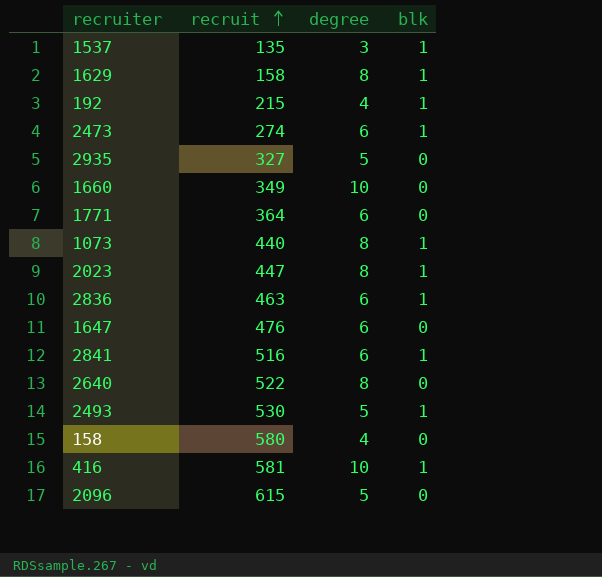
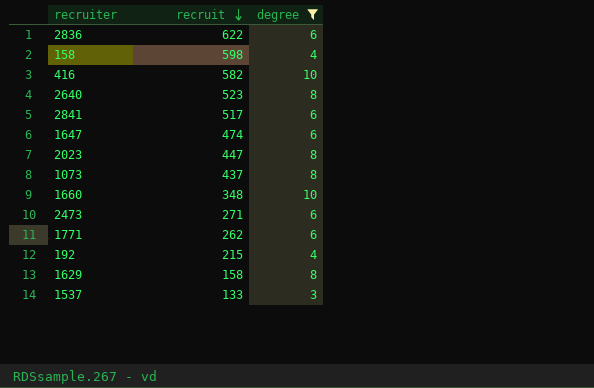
filter: none -> degree != 5
row order: recruit ascending -> recruit descending
column blk | position: 4 -> none
2836 | recruit: 463 -> 622
158 | recruit: 580 -> 598
416 | recruit: 581 -> 582
2640 | recruit: 522 -> 523
2841 | recruit: 516 -> 517
1647 | recruit: 476 -> 474
1073 | recruit: 440 -> 437
1660 | recruit: 349 -> 348
2473 | recruit: 274 -> 271
1771 | recruit: 364 -> 262
1537 | recruit: 135 -> 133

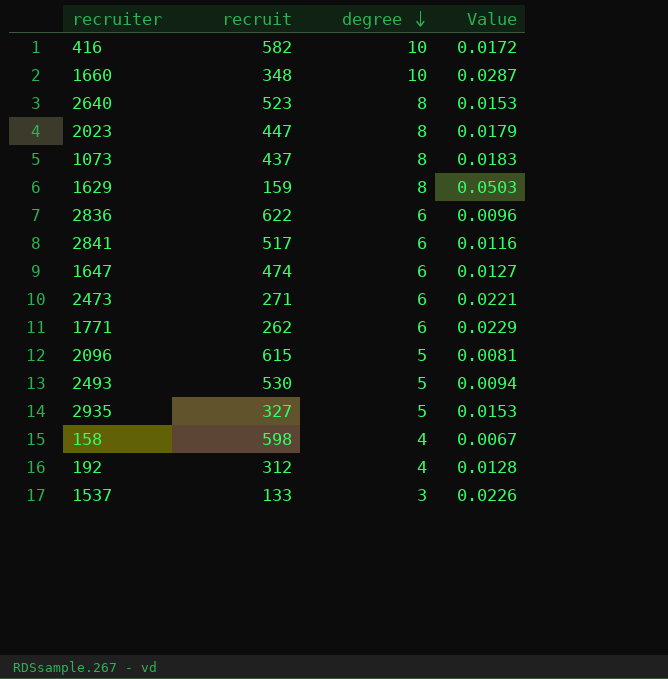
filter: degree != 5 -> none
row order: recruit descending -> degree descending
column Value | formula: none -> [degree] / [recruit]
1629 | recruit: 158 -> 159
192 | recruit: 215 -> 312

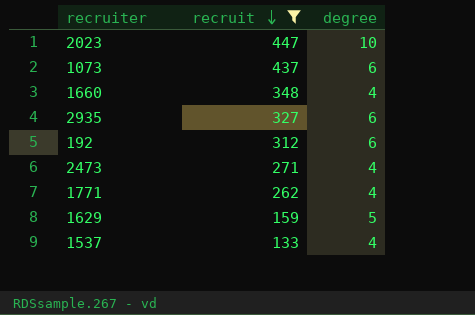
filter: none -> recruit <= 447
row order: degree descending -> recruit descending
column Value | formula: [degree] / [recruit] -> none
2023 | degree: 8 -> 10
1073 | degree: 8 -> 6
1660 | degree: 10 -> 4
2935 | degree: 5 -> 6
192 | degree: 4 -> 6
2473 | degree: 6 -> 4
1771 | degree: 6 -> 4
1629 | degree: 8 -> 5
1537 | degree: 3 -> 4

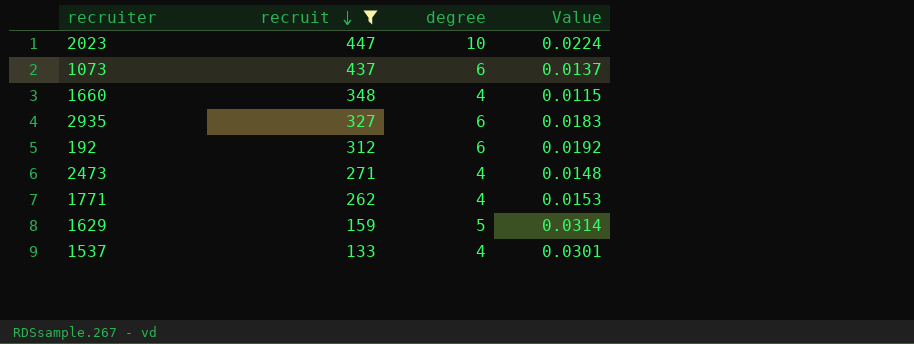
column Value | formula: none -> [degree] / [recruit]

